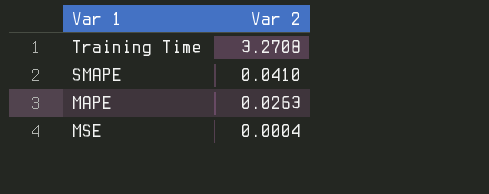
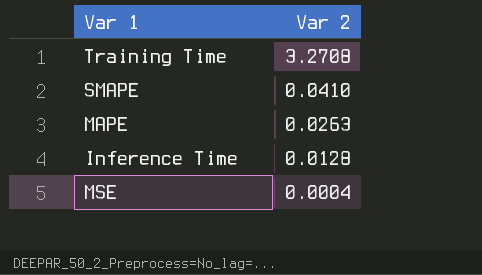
row Inference Time: none -> 0.0128

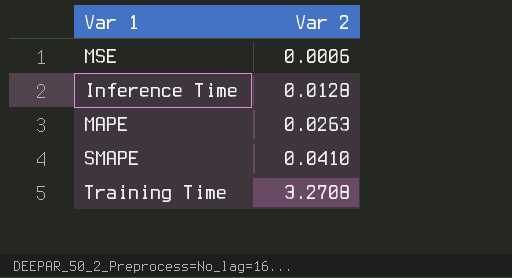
row order: Var 2 descending -> Var 2 ascending
MSE | Var 2: 0.0004 -> 0.0006

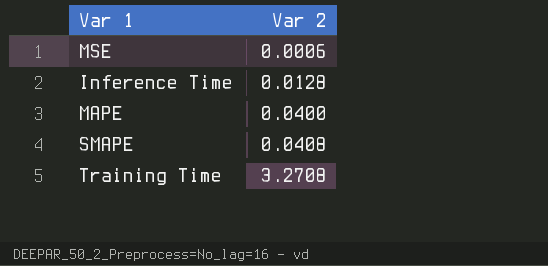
MAPE | Var 2: 0.0263 -> 0.0400
SMAPE | Var 2: 0.0410 -> 0.0408

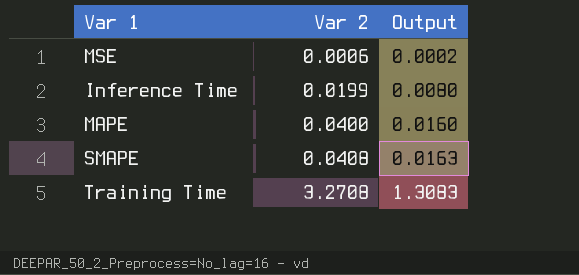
column Output | formula: none -> [Var 2] * 0.4
Inference Time | Var 2: 0.0128 -> 0.0199

